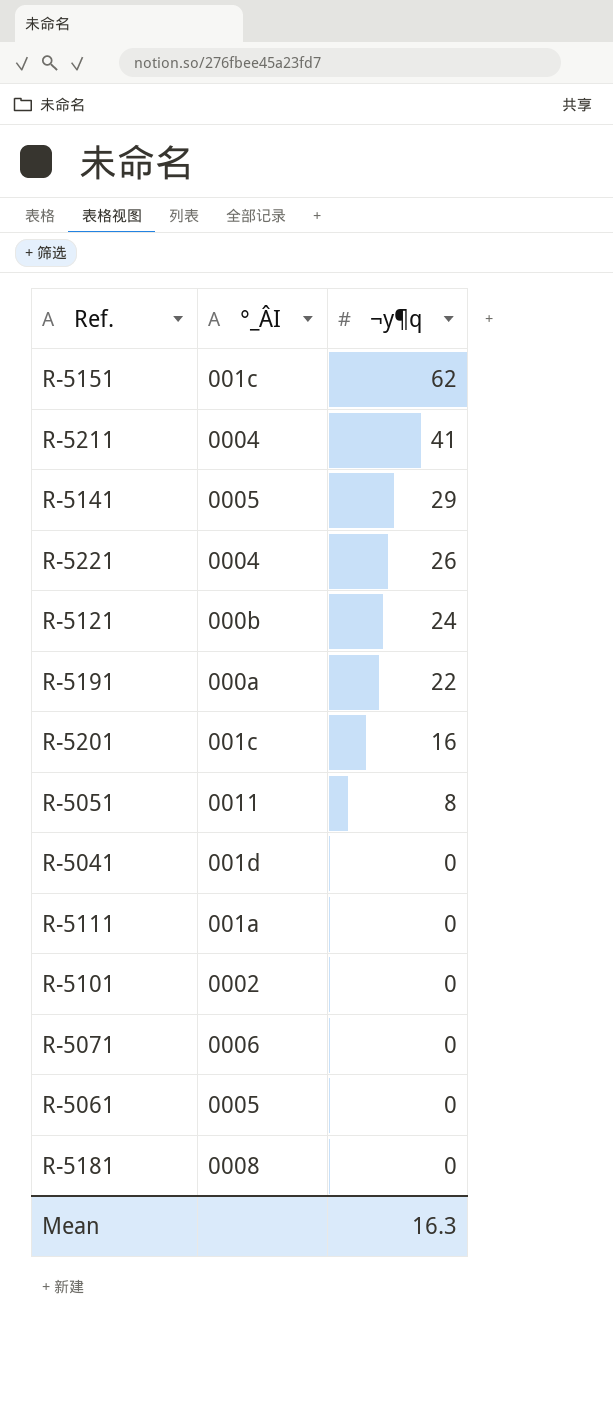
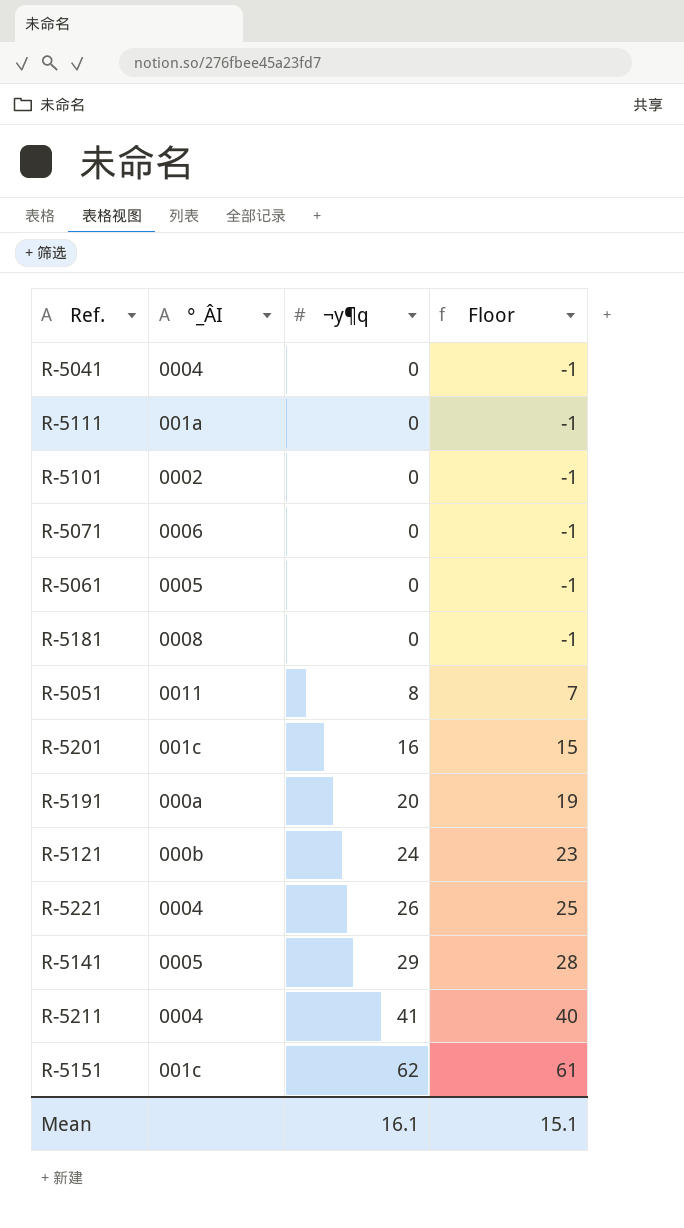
row order: ¬y¶q descending -> ¬y¶q ascending
column Floor | formula: none -> [¬y¶q] - 1
R-5041 | °_ÂI: 001d -> 0004
R-5191 | ¬y¶q: 22 -> 20
Mean | ¬y¶q: 16.3 -> 16.1

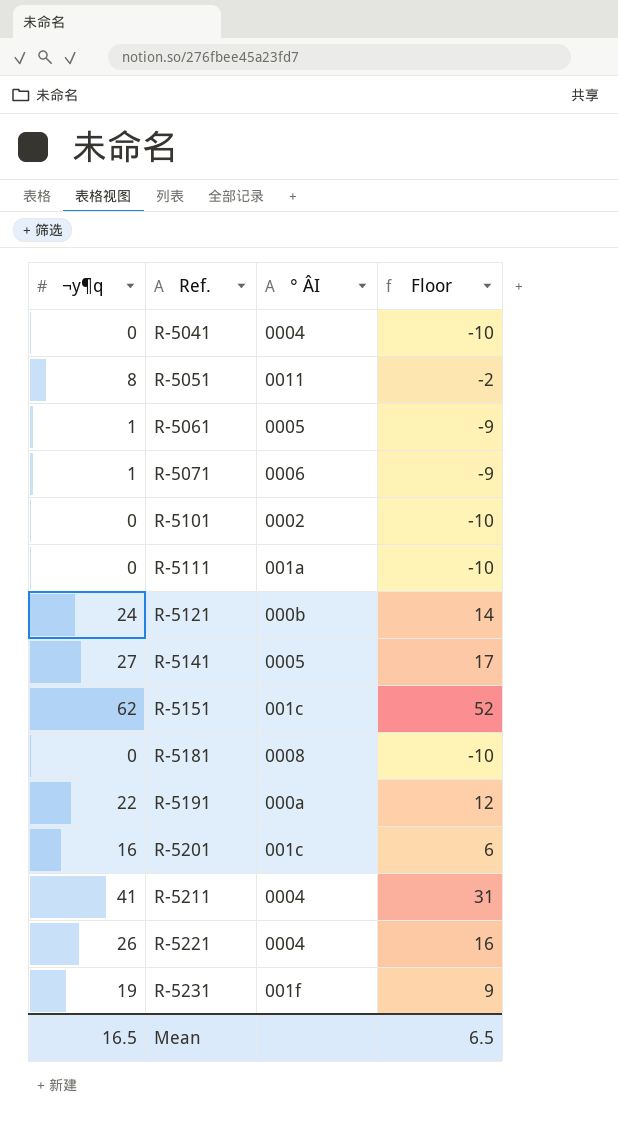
row order: ¬y¶q ascending -> Ref. ascending
column ¬y¶q | position: 3 -> 1
column name: °_ÂI -> ° ÂI
column Floor | formula: [¬y¶q] - 1 -> [¬y¶q] - 10
R-5061 | ¬y¶q: 0 -> 1
R-5071 | ¬y¶q: 0 -> 1
R-5141 | ¬y¶q: 29 -> 27
R-5191 | ¬y¶q: 20 -> 22
row R-5231: none -> 19 | 001f | 9
Mean | ¬y¶q: 16.1 -> 16.5
Mean | Floor: 15.1 -> 6.5

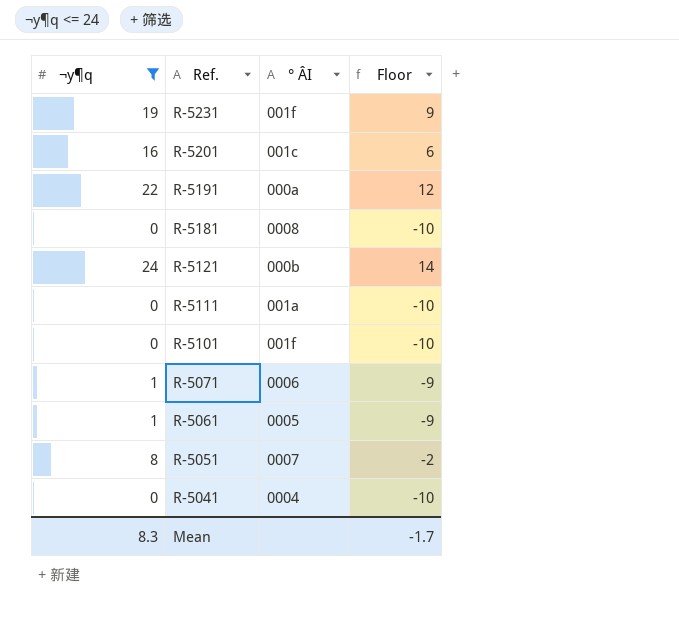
filter: none -> ¬y¶q <= 24
row order: Ref. ascending -> Ref. descending
R-5101 | ° ÂI: 0002 -> 001f
R-5051 | ° ÂI: 0011 -> 0007
Mean | ¬y¶q: 16.5 -> 8.3
Mean | Floor: 6.5 -> -1.7

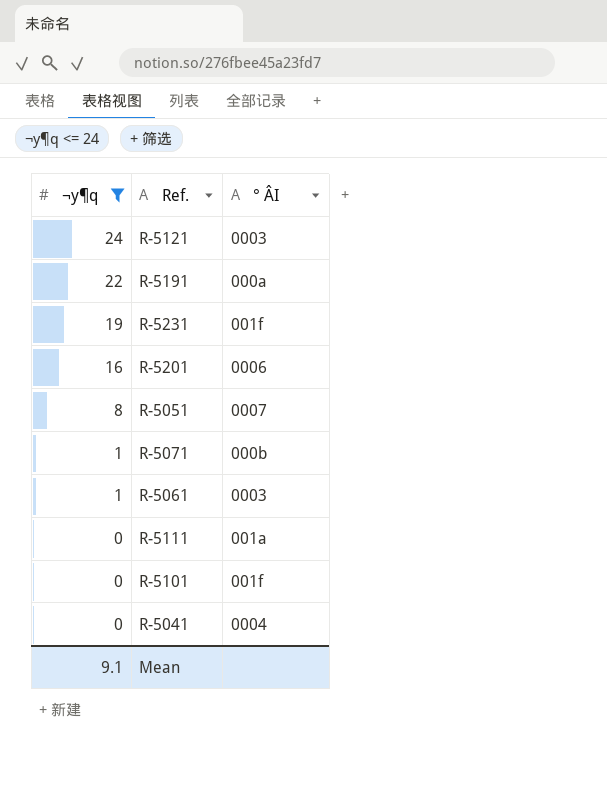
row order: Ref. descending -> ¬y¶q descending
column Floor | formula: [¬y¶q] - 10 -> none
row R-5181: 0 | 0008 | -10 -> none
R-5121 | ° ÂI: 000b -> 0003
R-5201 | ° ÂI: 001c -> 0006
R-5071 | ° ÂI: 0006 -> 000b
R-5061 | ° ÂI: 0005 -> 0003
Mean | ¬y¶q: 8.3 -> 9.1

